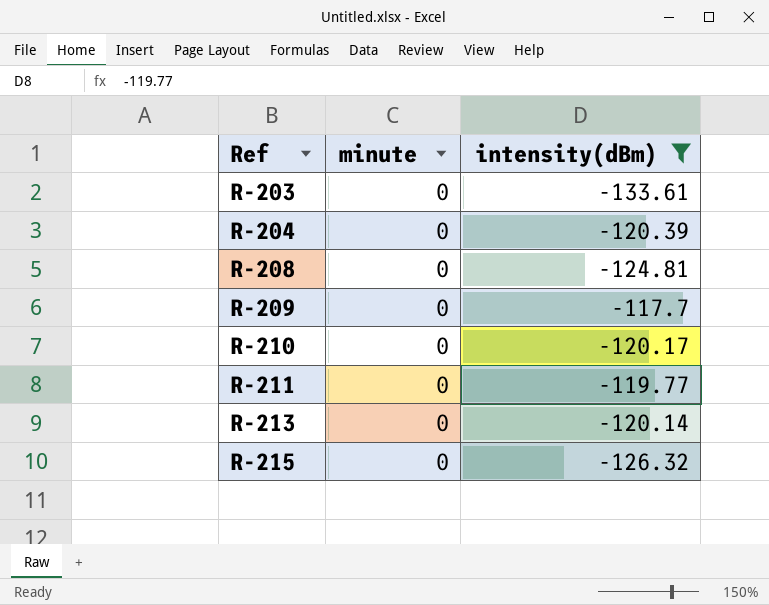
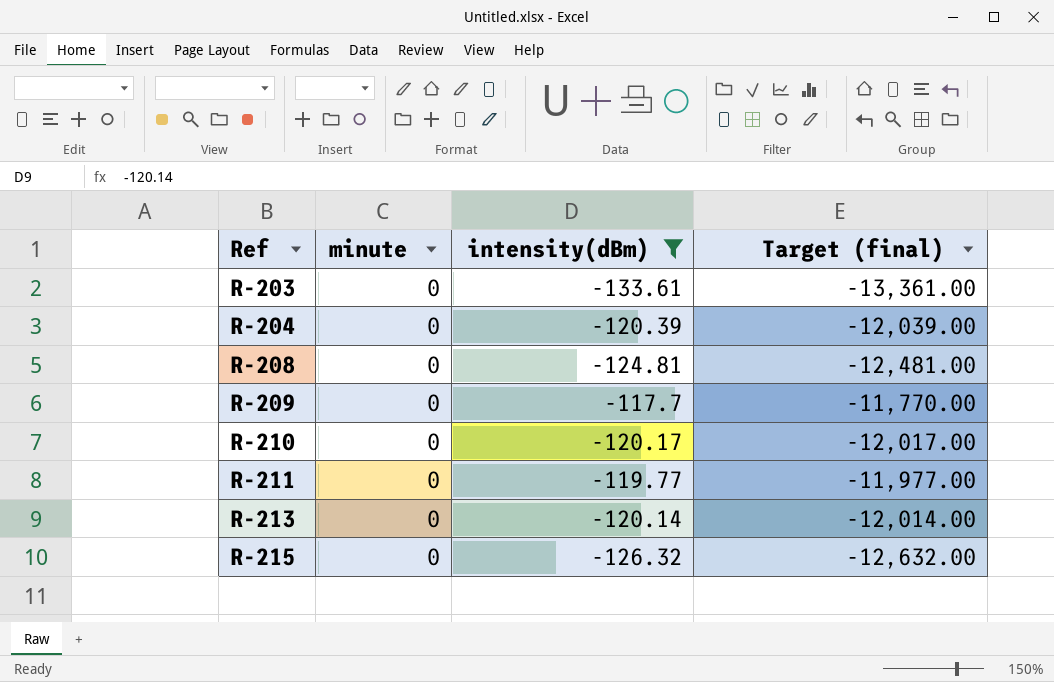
column Target (final) | formula: none -> [intensity(dBm)] * 100

